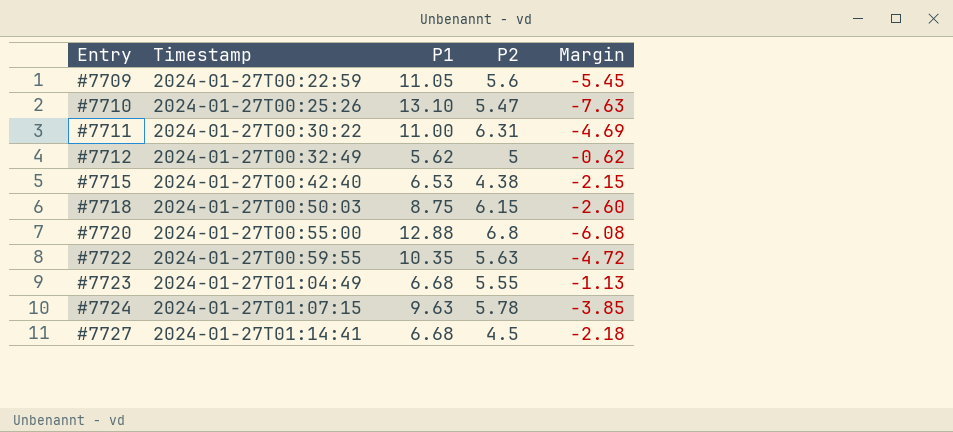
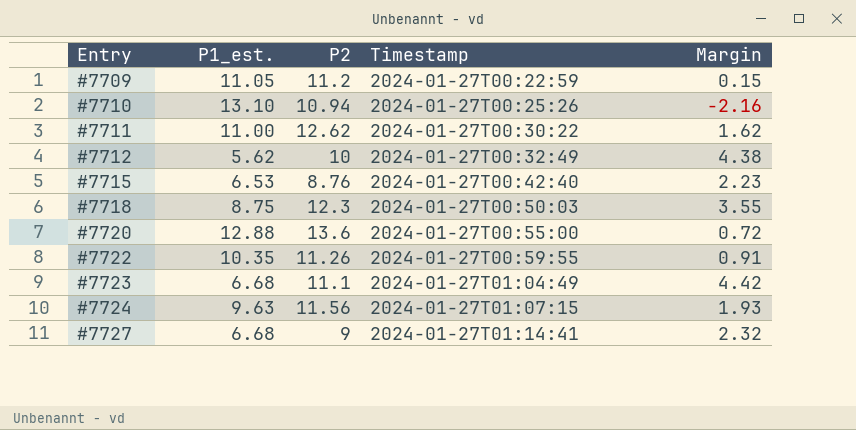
column name: P1 -> P1_est.
column Timestamp | position: 2 -> 4
#7709 | P2: 5.6 -> 11.2
#7709 | Margin: -5.45 -> 0.15
#7710 | P2: 5.47 -> 10.94
#7710 | Margin: -7.63 -> -2.16
#7711 | P2: 6.31 -> 12.62
#7711 | Margin: -4.69 -> 1.62
#7712 | P2: 5 -> 10
#7712 | Margin: -0.62 -> 4.38
#7715 | P2: 4.38 -> 8.76
#7715 | Margin: -2.15 -> 2.23
#7718 | P2: 6.15 -> 12.3
#7718 | Margin: -2.60 -> 3.55
#7720 | P2: 6.8 -> 13.6
#7720 | Margin: -6.08 -> 0.72
#7722 | P2: 5.63 -> 11.26
#7722 | Margin: -4.72 -> 0.91
#7723 | P2: 5.55 -> 11.1
#7723 | Margin: -1.13 -> 4.42
#7724 | P2: 5.78 -> 11.56
#7724 | Margin: -3.85 -> 1.93
#7727 | P2: 4.5 -> 9
#7727 | Margin: -2.18 -> 2.32

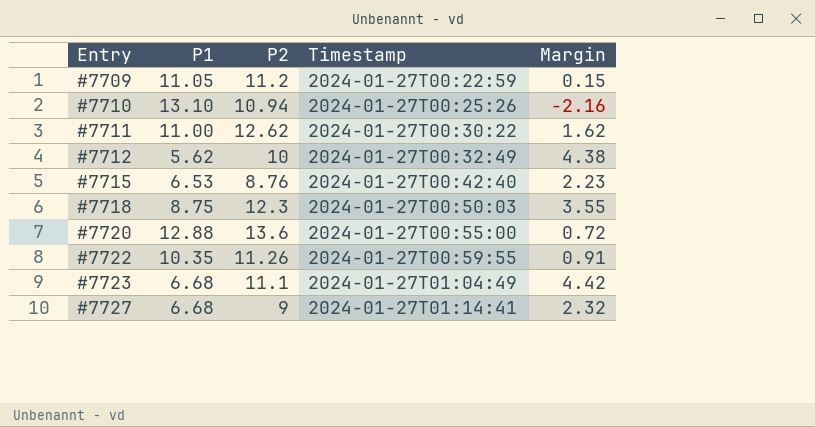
column name: P1_est. -> P1
row #7724: 9.63 | 11.56 | 2024-01-27T01:07:15 | 1.93 -> none

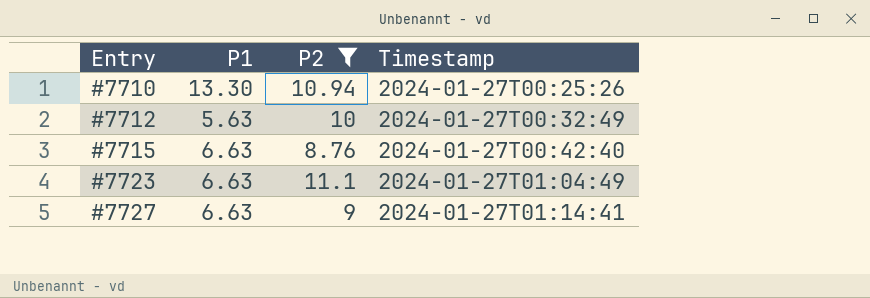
filter: none -> P2 <= 11.1
column Margin | formula: [P2] - [P1] -> none
#7710 | P1: 13.10 -> 13.30
#7712 | P1: 5.62 -> 5.63
#7715 | P1: 6.53 -> 6.63
#7723 | P1: 6.68 -> 6.63
#7727 | P1: 6.68 -> 6.63

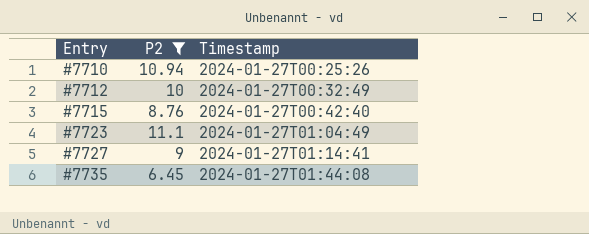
column P1 | position: 2 -> none
row #7735: none -> 6.45 | 2024-01-27T01:44:08

